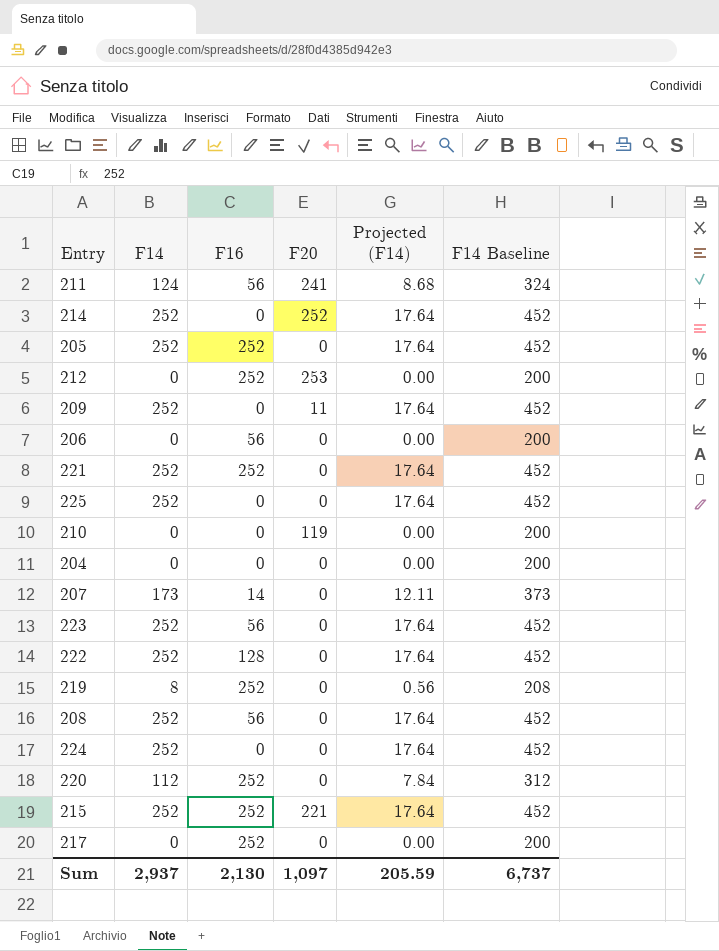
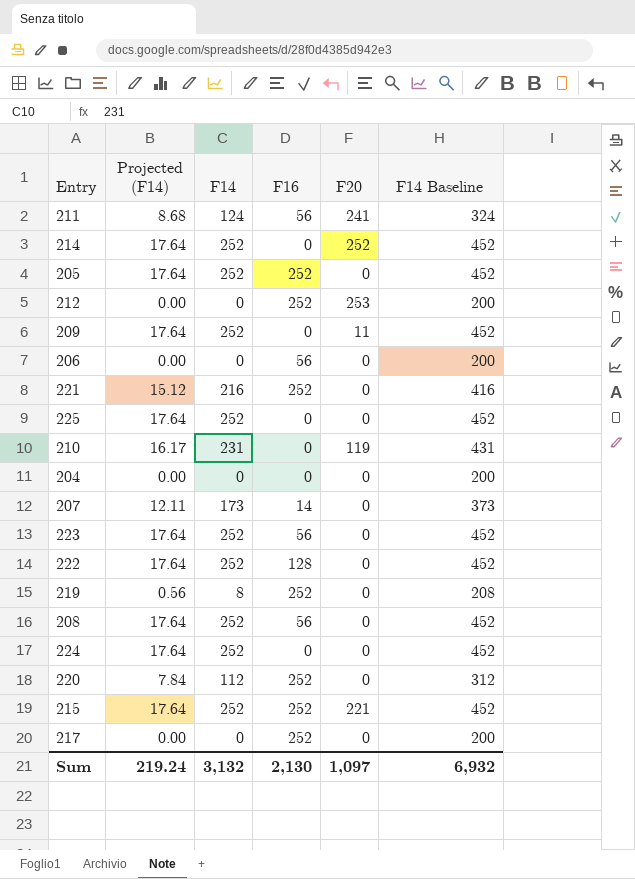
column Projected (F14) | position: 5 -> 2
221 | Projected (F14): 17.64 -> 15.12
221 | F14: 252 -> 216
221 | F14 Baseline: 452 -> 416
210 | Projected (F14): 0.00 -> 16.17
210 | F14: 0 -> 231
210 | F14 Baseline: 200 -> 431
Sum | Projected (F14): 205.59 -> 219.24
Sum | F14: 2,937 -> 3,132
Sum | F14 Baseline: 6,737 -> 6,932

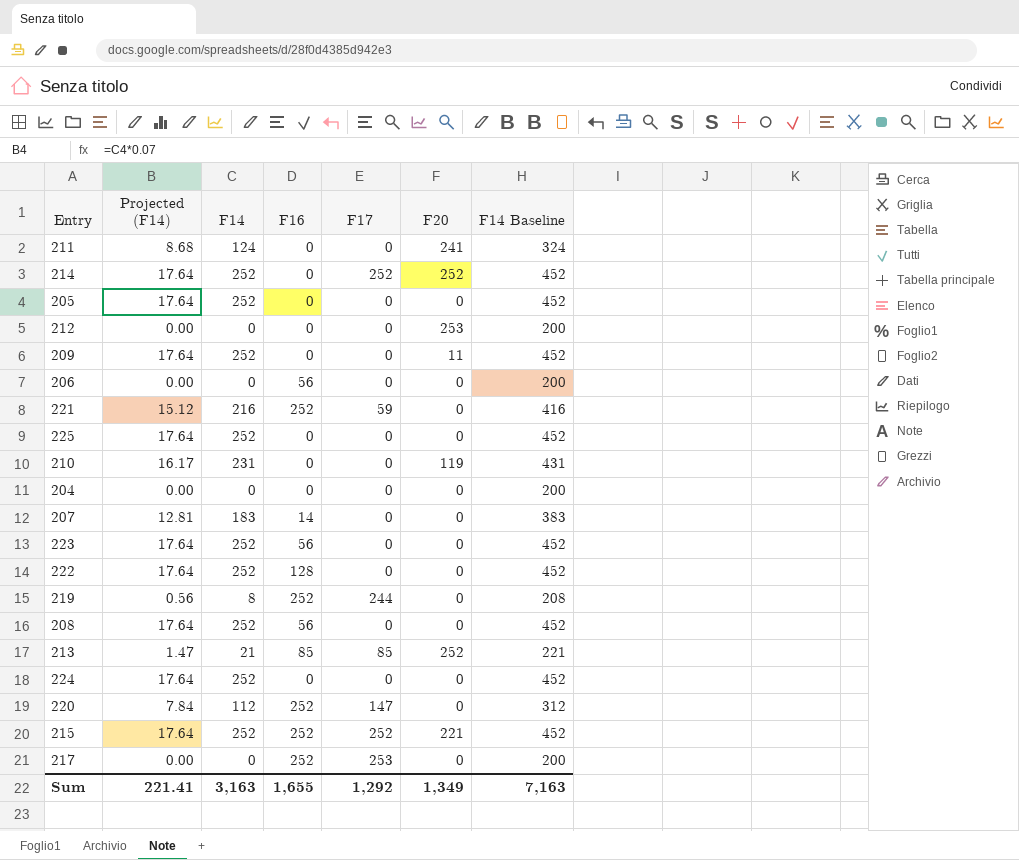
column F17 | position: none -> 5
211 | F16: 56 -> 0
205 | F16: 252 -> 0
212 | F16: 252 -> 0
207 | Projected (F14): 12.11 -> 12.81
207 | F14: 173 -> 183
207 | F14 Baseline: 373 -> 383
row 213: none -> 1.47 | 21 | 85 | 85 | 252 | 221
Sum | Projected (F14): 219.24 -> 221.41
Sum | F14: 3,132 -> 3,163
Sum | F16: 2,130 -> 1,655
Sum | F20: 1,097 -> 1,349
Sum | F14 Baseline: 6,932 -> 7,163

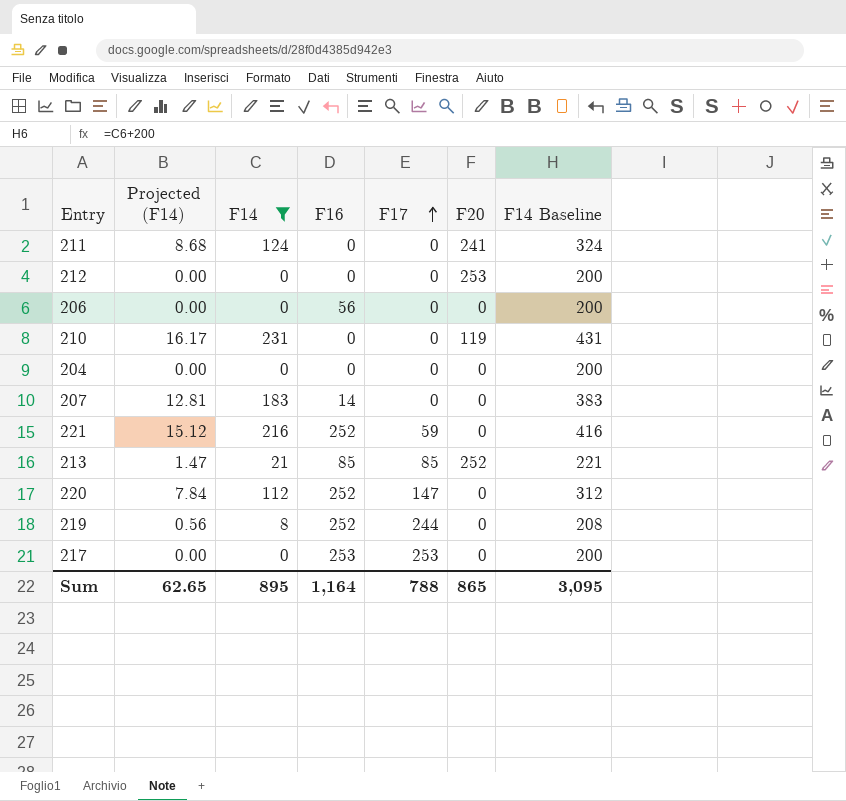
filter: none -> F14 != 252
row order: none -> F17 ascending
217 | F16: 252 -> 253
Sum | Projected (F14): 221.41 -> 62.65
Sum | F14: 3,163 -> 895
Sum | F16: 1,655 -> 1,164
Sum | F17: 1,292 -> 788
Sum | F20: 1,349 -> 865
Sum | F14 Baseline: 7,163 -> 3,095

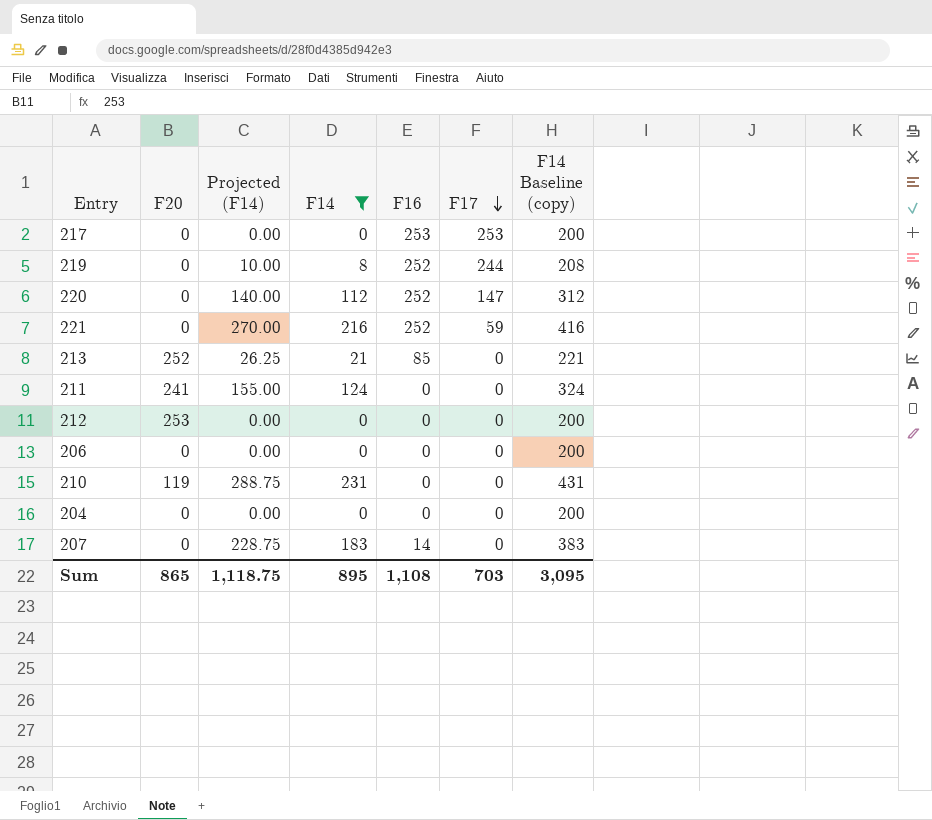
row order: F17 ascending -> F17 descending
column F20 | position: 6 -> 2
column Projected (F14) | formula: [F14] * 0.07 -> [F14] * 1.25
column name: F14 Baseline -> F14 Baseline (copy)
213 | F17: 85 -> 0
206 | F16: 56 -> 0
Sum | Projected (F14): 62.65 -> 1,118.75
Sum | F16: 1,164 -> 1,108
Sum | F17: 788 -> 703

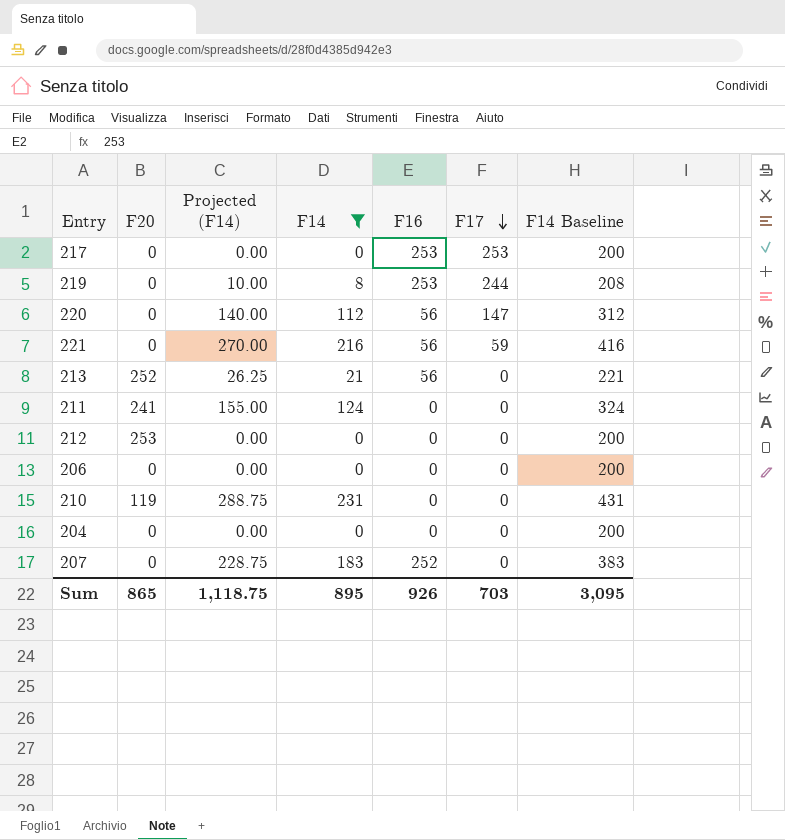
column name: F14 Baseline (copy) -> F14 Baseline
219 | F16: 252 -> 253
220 | F16: 252 -> 56
221 | F16: 252 -> 56
213 | F16: 85 -> 56
207 | F16: 14 -> 252
Sum | F16: 1,108 -> 926

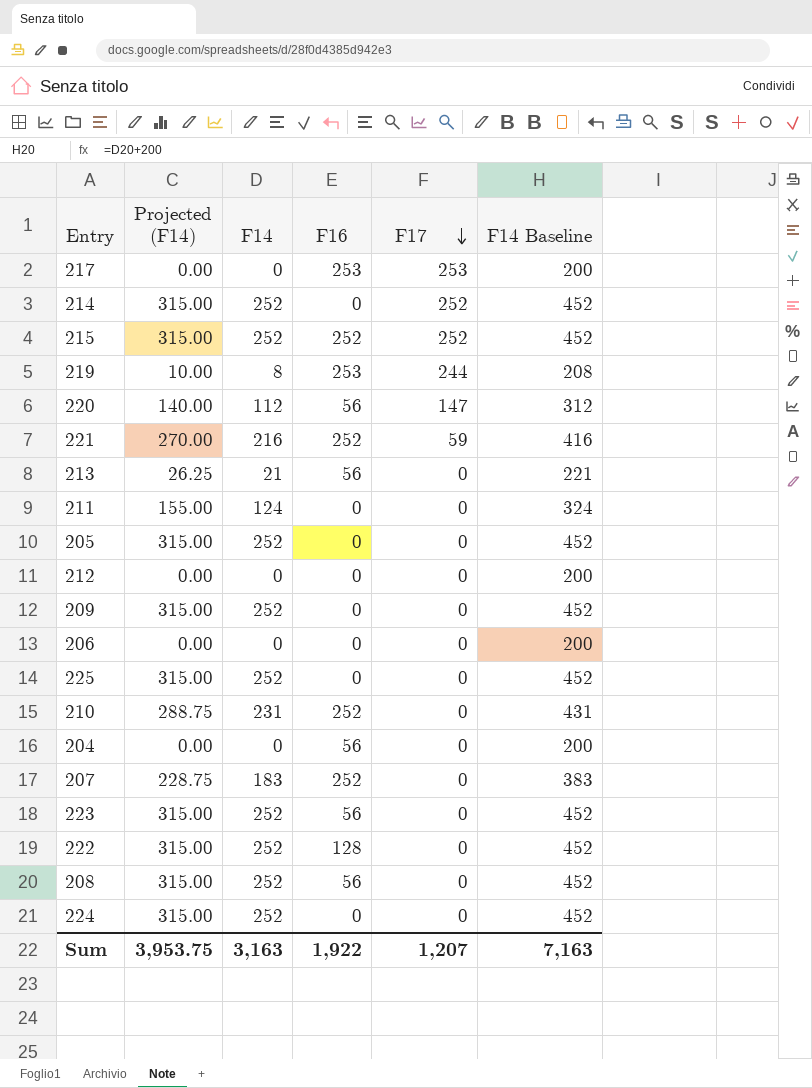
filter: F14 != 252 -> none
column F20 | position: 2 -> none
221 | F16: 56 -> 252
210 | F16: 0 -> 252
204 | F16: 0 -> 56
Sum | Projected (F14): 1,118.75 -> 3,953.75
Sum | F14: 895 -> 3,163
Sum | F16: 926 -> 1,922
Sum | F17: 703 -> 1,207
Sum | F14 Baseline: 3,095 -> 7,163

